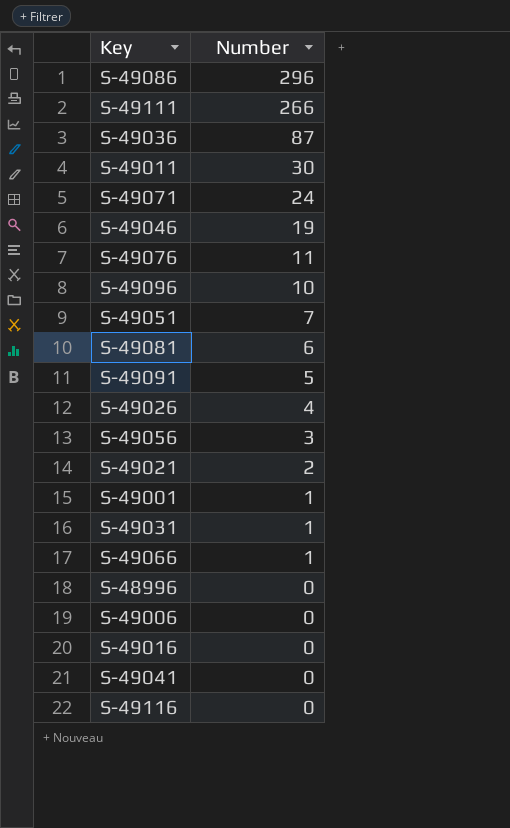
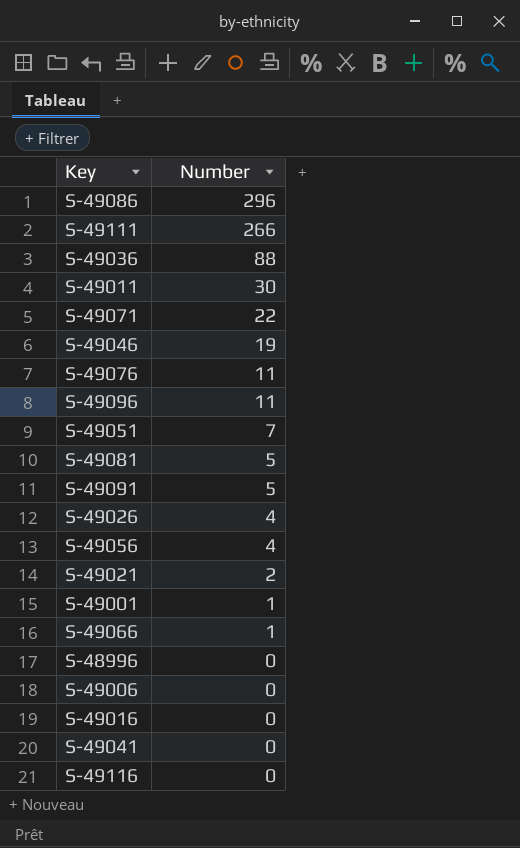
row S-49031: 1 -> none
S-49036 | Number: 87 -> 88
S-49071 | Number: 24 -> 22
S-49096 | Number: 10 -> 11
S-49081 | Number: 6 -> 5
S-49056 | Number: 3 -> 4

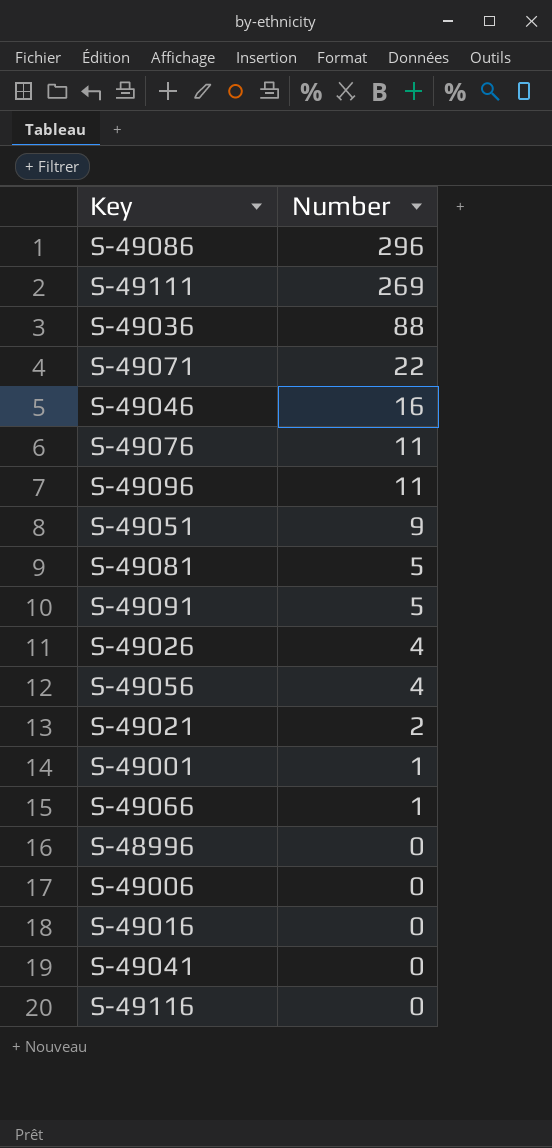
row S-49011: 30 -> none
S-49111 | Number: 266 -> 269
S-49046 | Number: 19 -> 16
S-49051 | Number: 7 -> 9

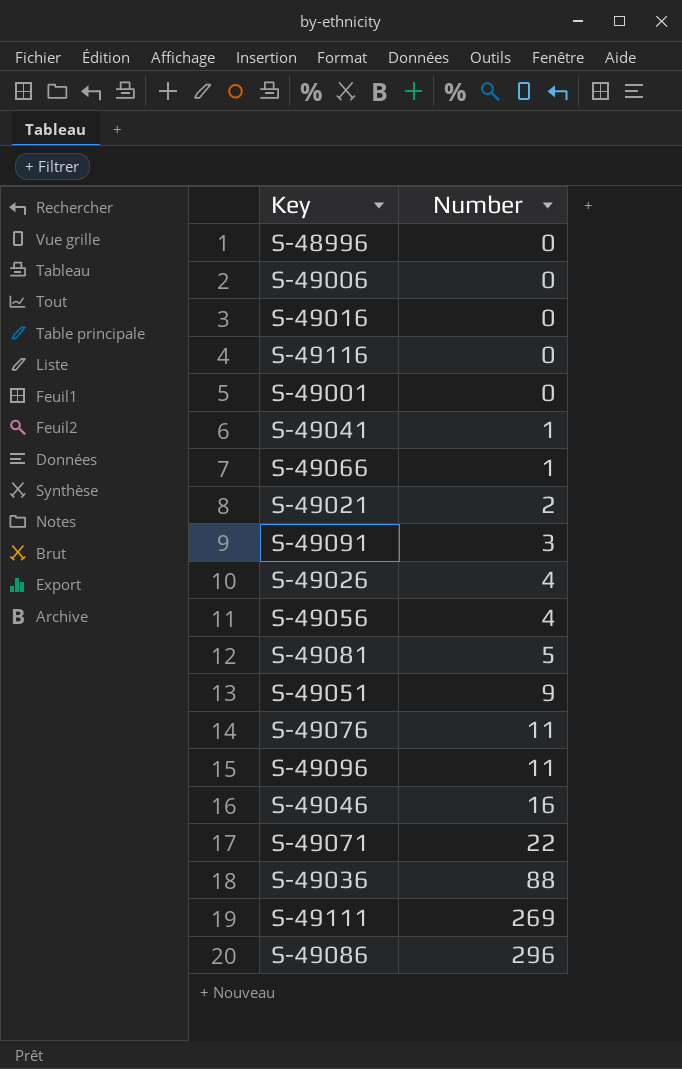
row order: Number descending -> Number ascending
S-49001 | Number: 1 -> 0
S-49041 | Number: 0 -> 1
S-49091 | Number: 5 -> 3

